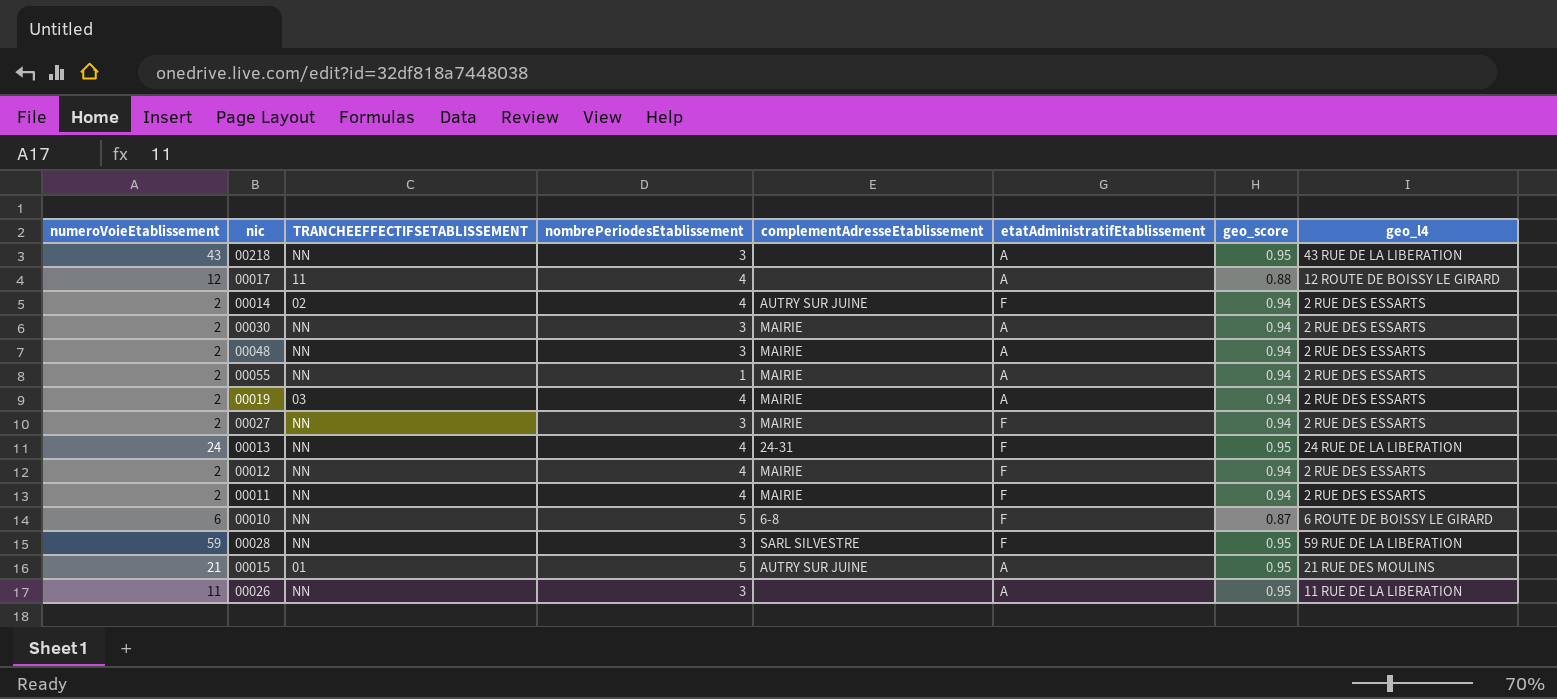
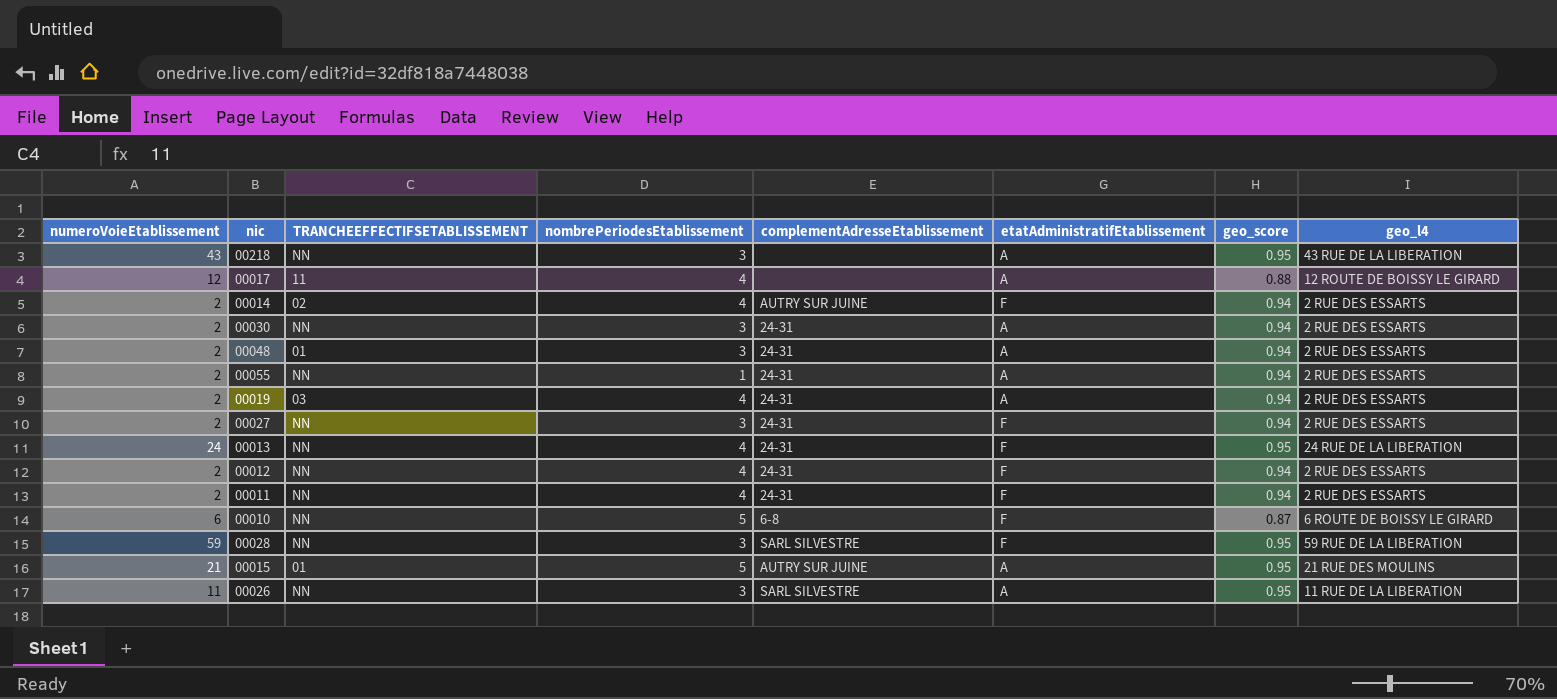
00030 | complementAdresseEtablissement: MAIRIE -> 24-31
00048 | TRANCHEEFFECTIFSETABLISSEMENT: NN -> 01
00048 | complementAdresseEtablissement: MAIRIE -> 24-31
00055 | complementAdresseEtablissement: MAIRIE -> 24-31
00019 | complementAdresseEtablissement: MAIRIE -> 24-31
00027 | complementAdresseEtablissement: MAIRIE -> 24-31
00012 | complementAdresseEtablissement: MAIRIE -> 24-31
00011 | complementAdresseEtablissement: MAIRIE -> 24-31
00026 | complementAdresseEtablissement: none -> SARL SILVESTRE

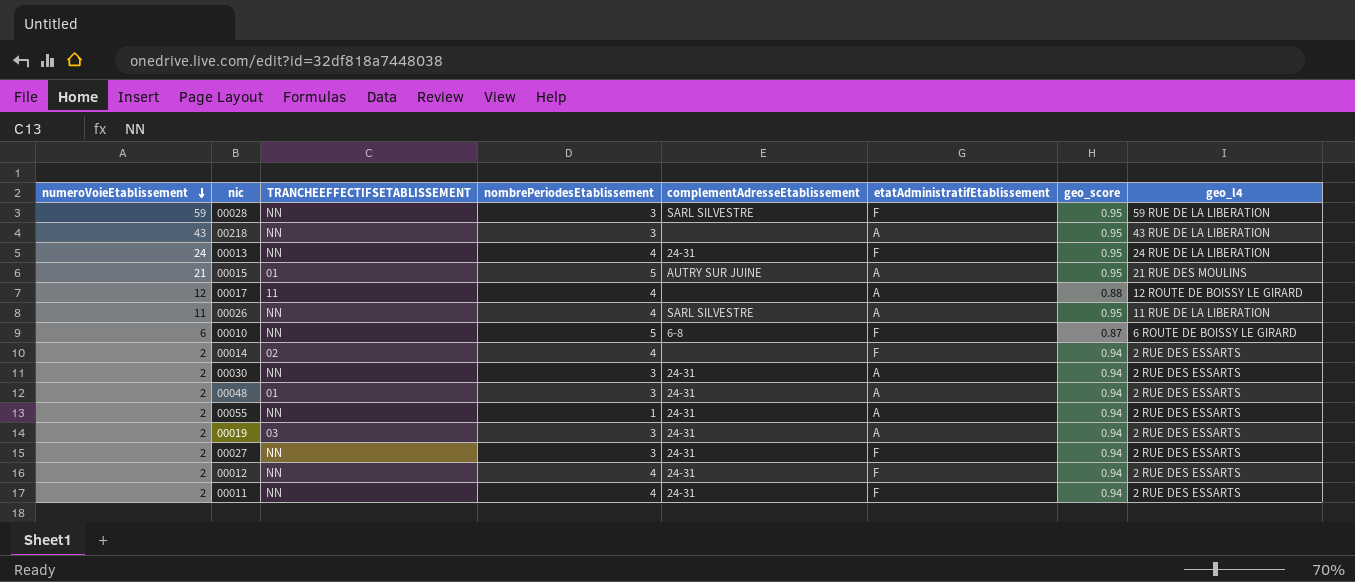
row order: none -> numeroVoieEtablissement descending
00026 | nombrePeriodesEtablissement: 3 -> 4
00014 | complementAdresseEtablissement: AUTRY SUR JUINE -> none
00019 | nombrePeriodesEtablissement: 4 -> 3

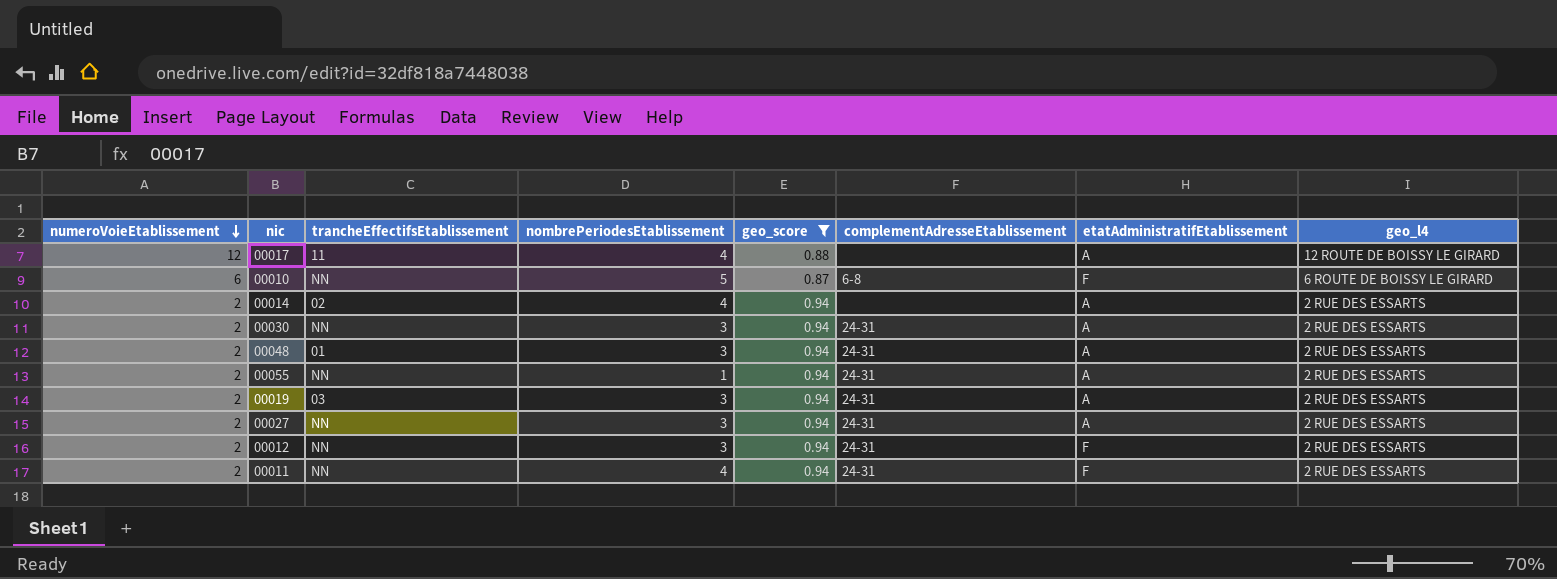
filter: none -> geo_score != 0.95
column name: TRANCHEEFFECTIFSETABLISSEMENT -> trancheEffectifsEtablissement
column geo_score | position: 7 -> 5
00014 | etatAdministratifEtablissement: F -> A
00027 | etatAdministratifEtablissement: F -> A
00012 | nombrePeriodesEtablissement: 4 -> 3

